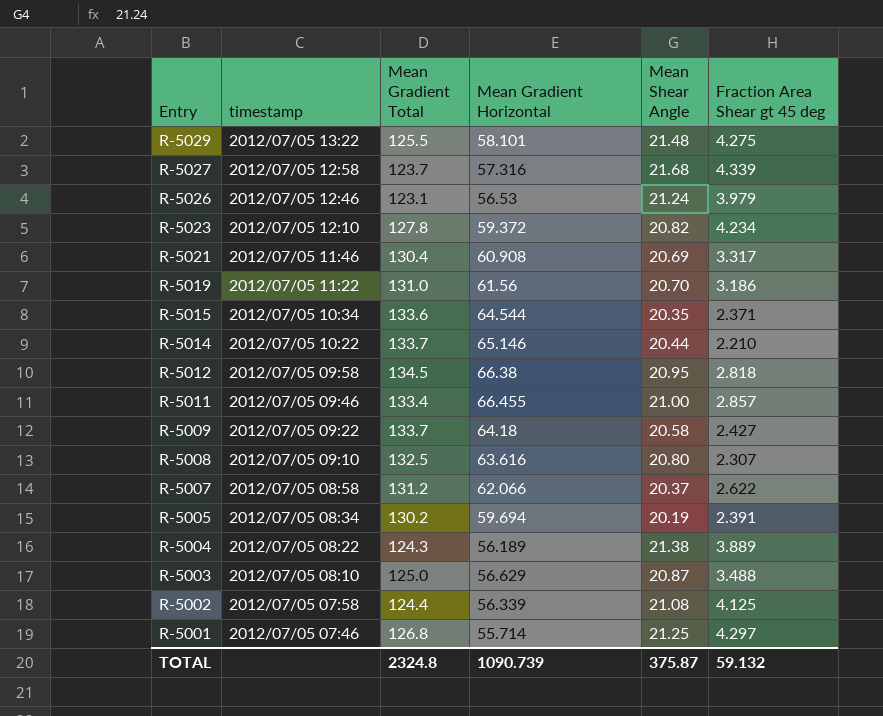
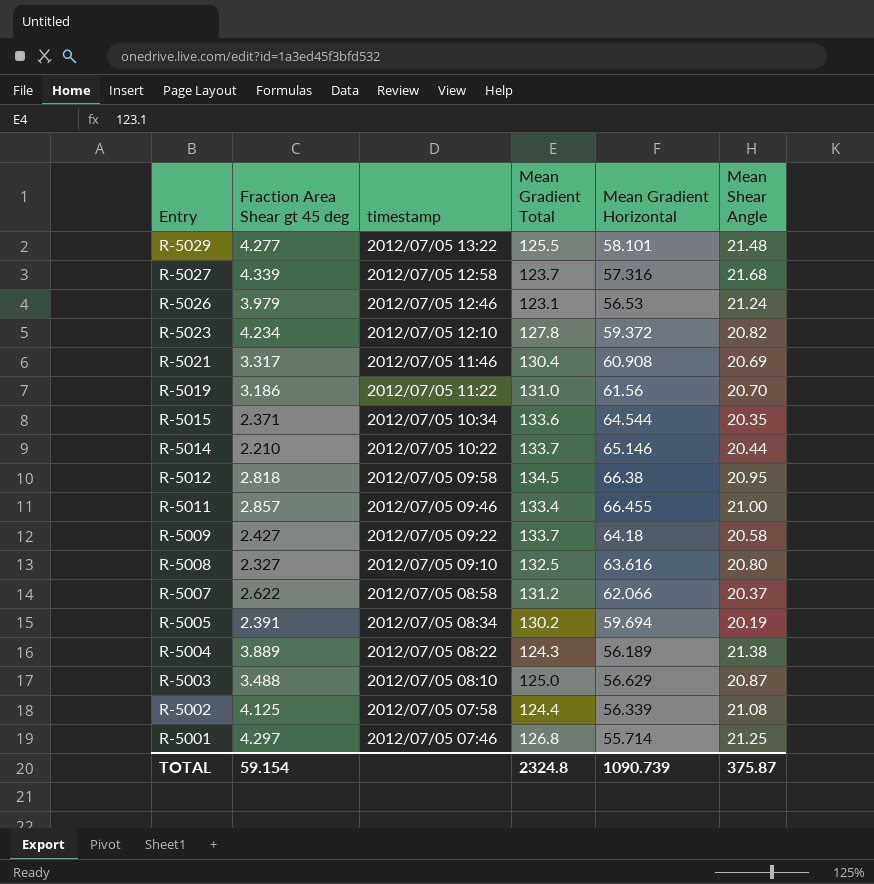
column Fraction Area Shear gt 45 deg | position: 6 -> 2
R-5029 | Fraction Area Shear gt 45 deg: 4.275 -> 4.277
R-5008 | Fraction Area Shear gt 45 deg: 2.307 -> 2.327
TOTAL | Fraction Area Shear gt 45 deg: 59.132 -> 59.154

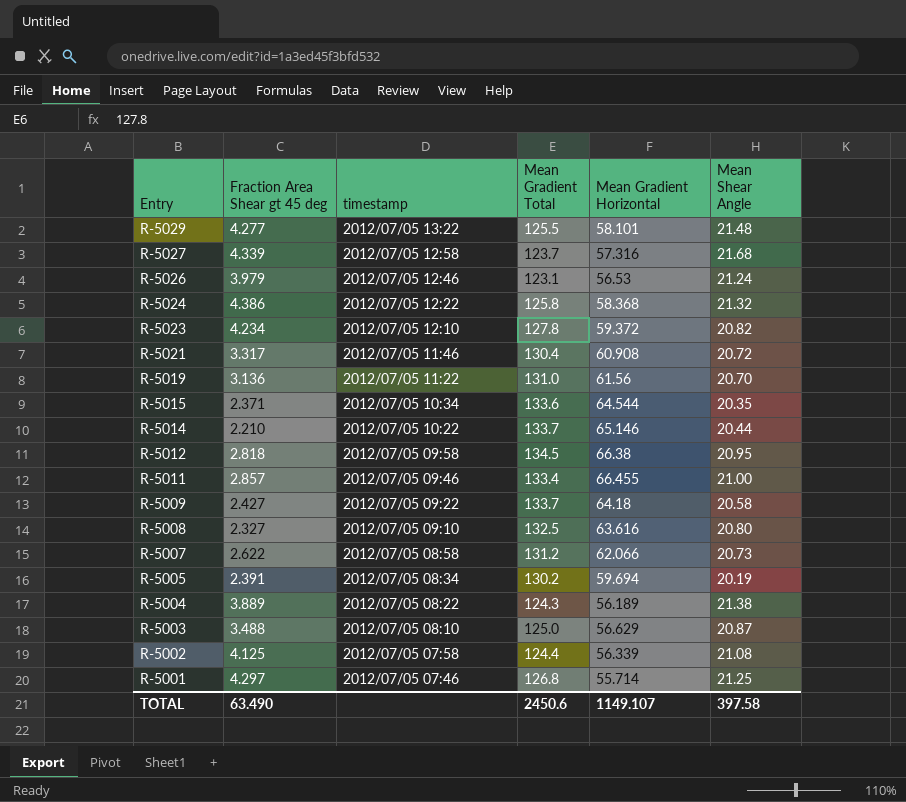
row R-5024: none -> 4.386 | 2012/07/05 12:22 | 125.8 | 58.368 | 21.32
R-5021 | Mean Shear Angle: 20.69 -> 20.72
R-5019 | Fraction Area Shear gt 45 deg: 3.186 -> 3.136
R-5007 | Mean Shear Angle: 20.37 -> 20.73
TOTAL | Fraction Area Shear gt 45 deg: 59.154 -> 63.490
TOTAL | Mean Gradient Total: 2324.8 -> 2450.6
TOTAL | Mean Gradient Horizontal: 1090.739 -> 1149.107
TOTAL | Mean Shear Angle: 375.87 -> 397.58

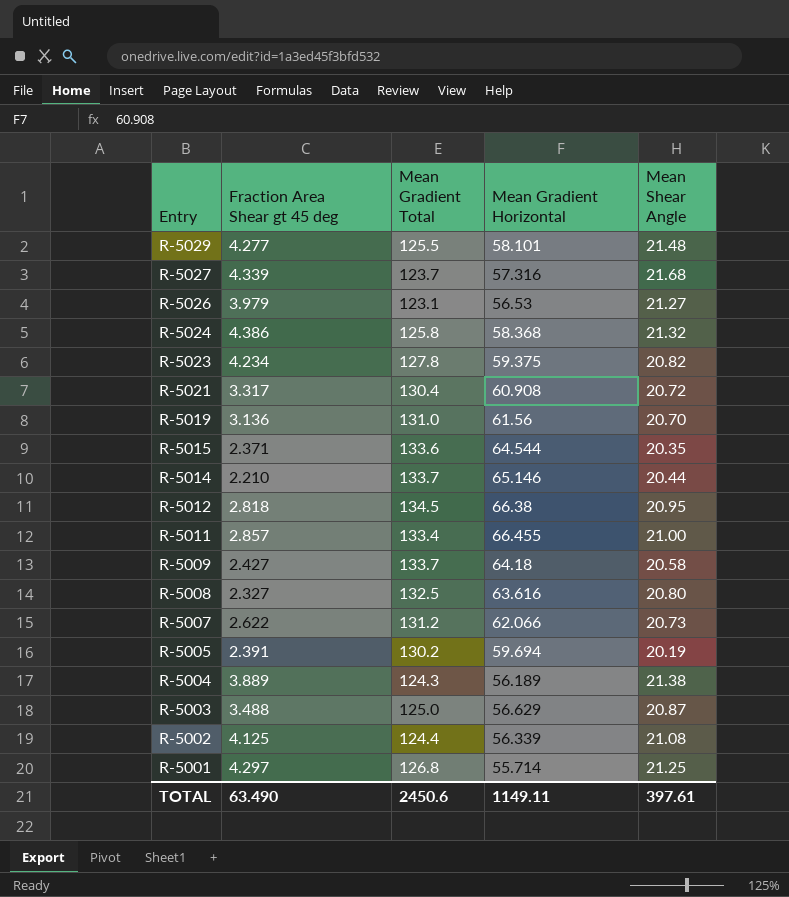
column timestamp | position: 3 -> none
R-5026 | Mean Shear Angle: 21.24 -> 21.27
R-5023 | Mean Gradient Horizontal: 59.372 -> 59.375
TOTAL | Mean Gradient Horizontal: 1149.107 -> 1149.11
TOTAL | Mean Shear Angle: 397.58 -> 397.61

